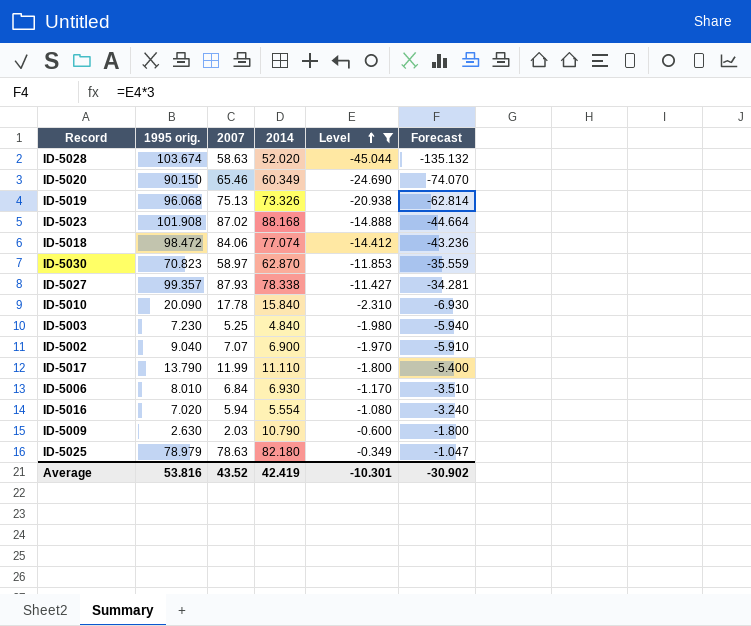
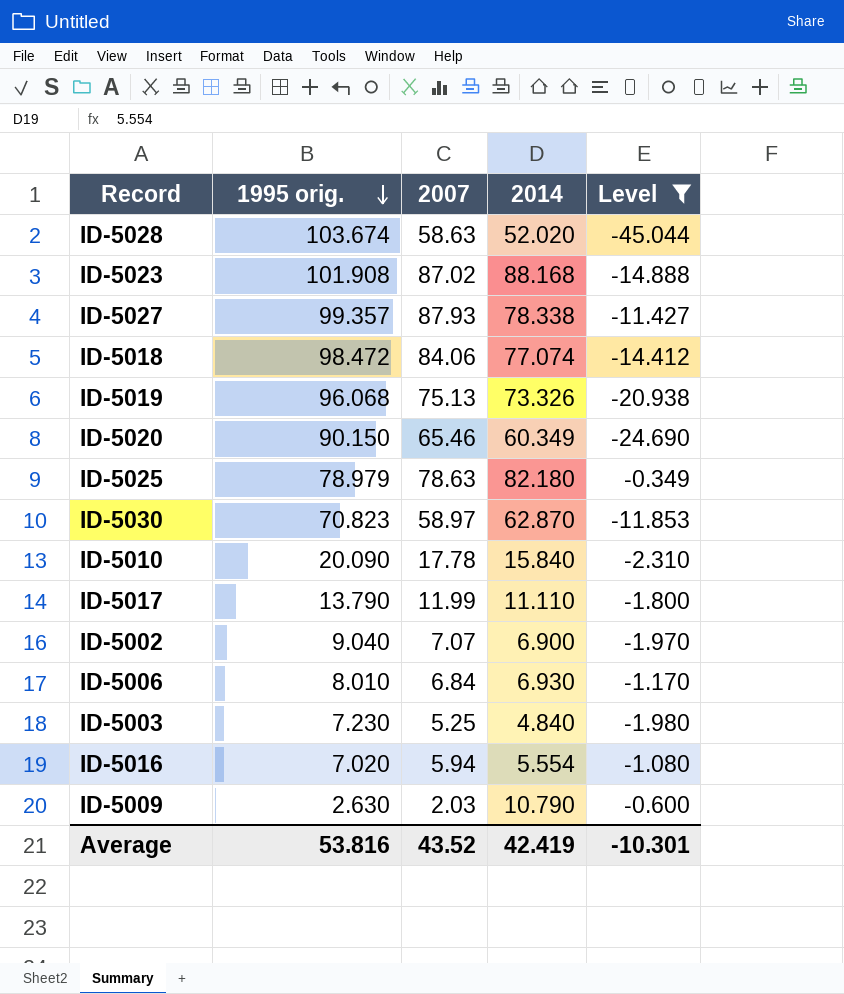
row order: Level ascending -> 1995 orig. descending
column Forecast | formula: [Level] * 3 -> none

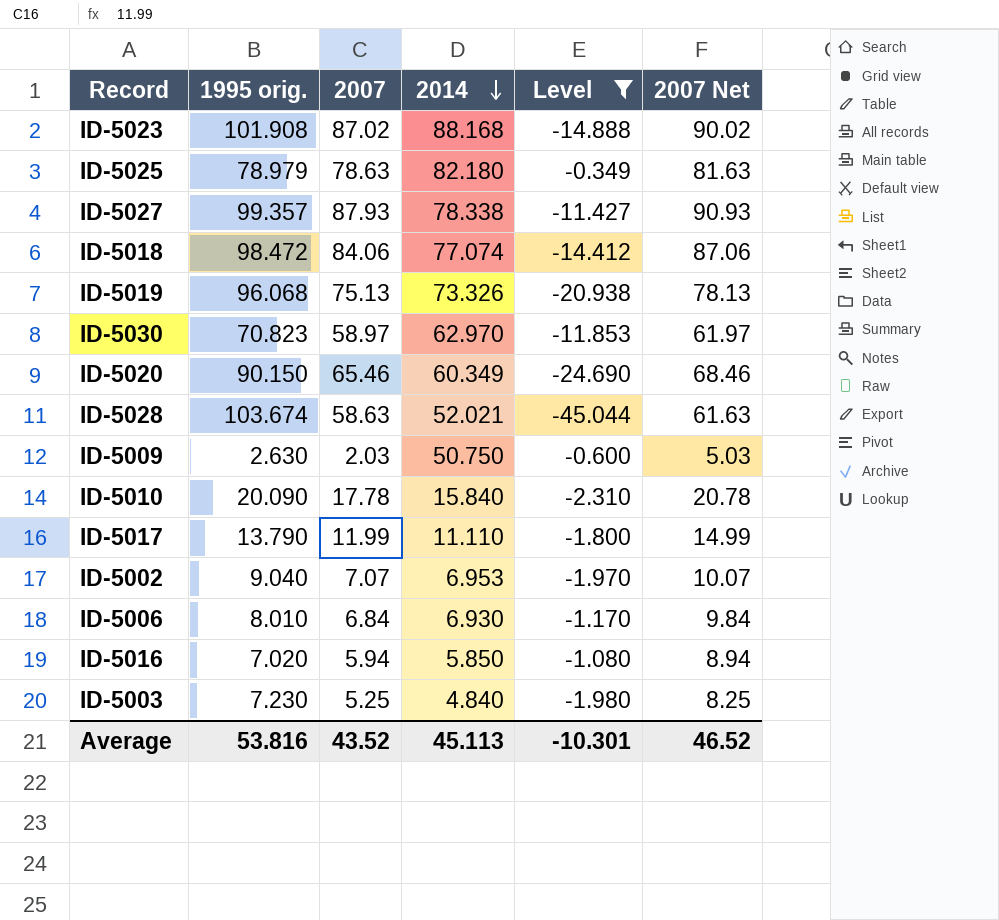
row order: 1995 orig. descending -> 2014 descending
column 2007 Net | formula: none -> [2007] + 3
ID-5030 | 2014: 62.870 -> 62.970
ID-5028 | 2014: 52.020 -> 52.021
ID-5009 | 2014: 10.790 -> 50.750
ID-5002 | 2014: 6.900 -> 6.953
ID-5016 | 2014: 5.554 -> 5.850
Average | 2014: 42.419 -> 45.113

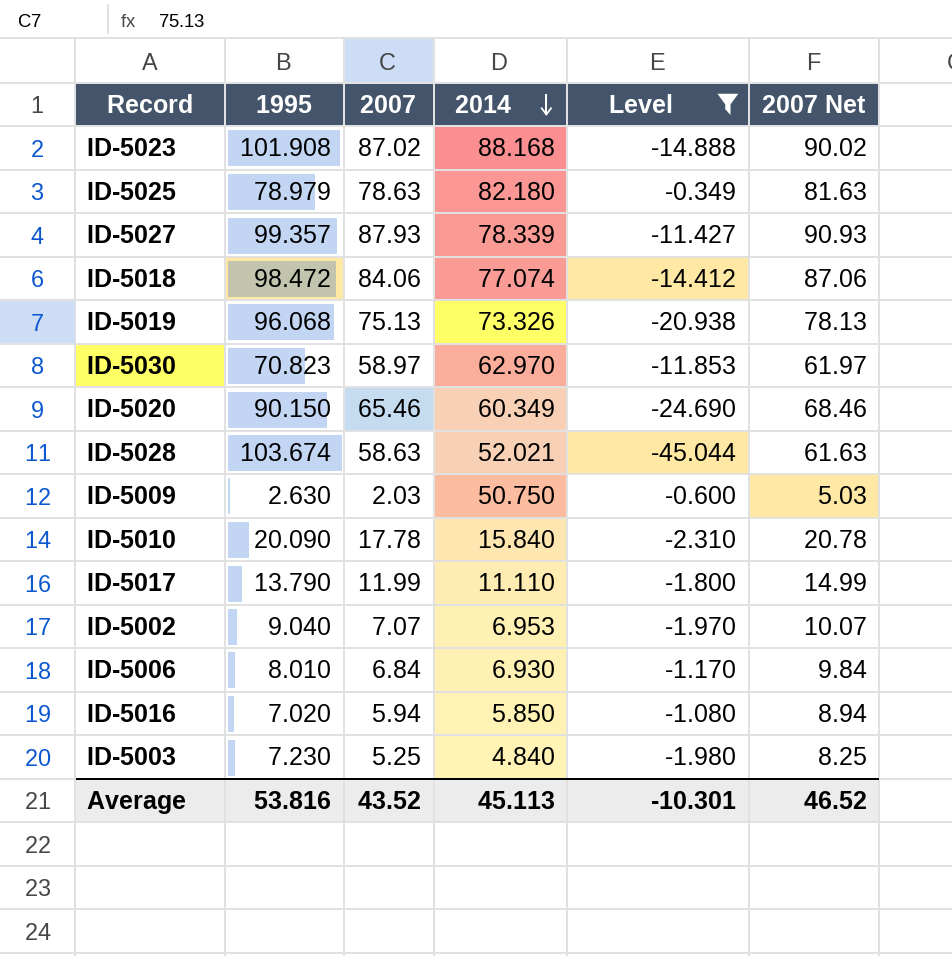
column name: 1995 orig. -> 1995
ID-5027 | 2014: 78.338 -> 78.339

